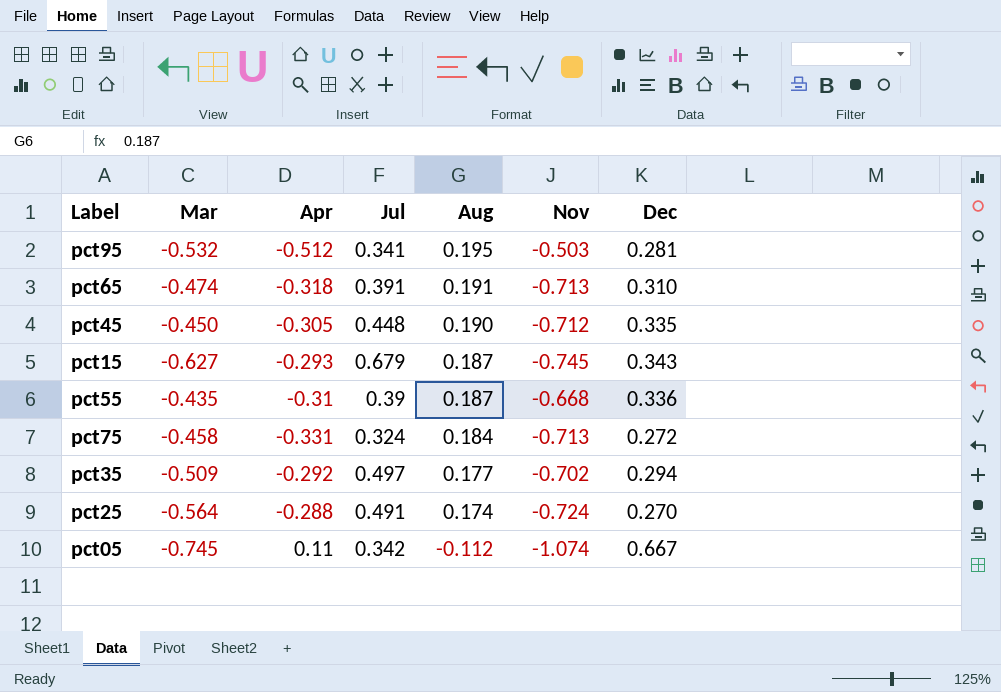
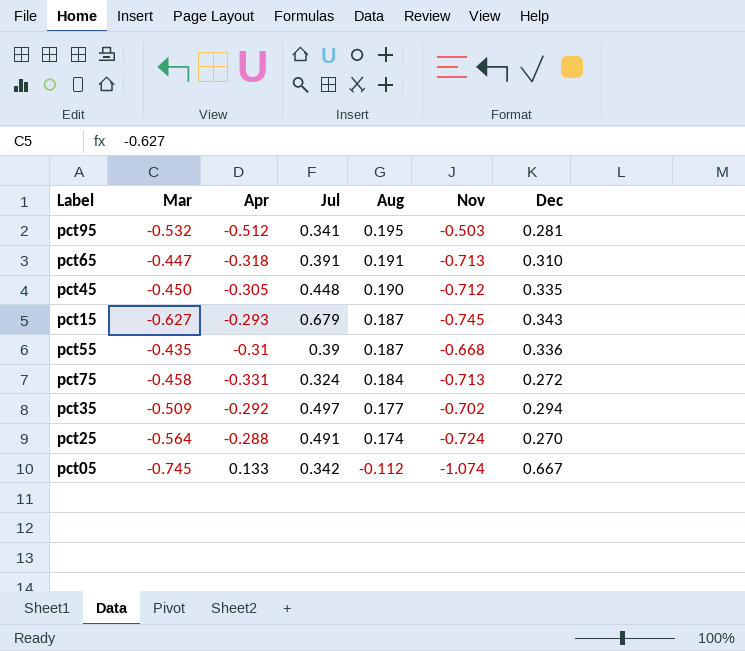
pct65 | Mar: -0.474 -> -0.447
pct05 | Apr: 0.11 -> 0.133

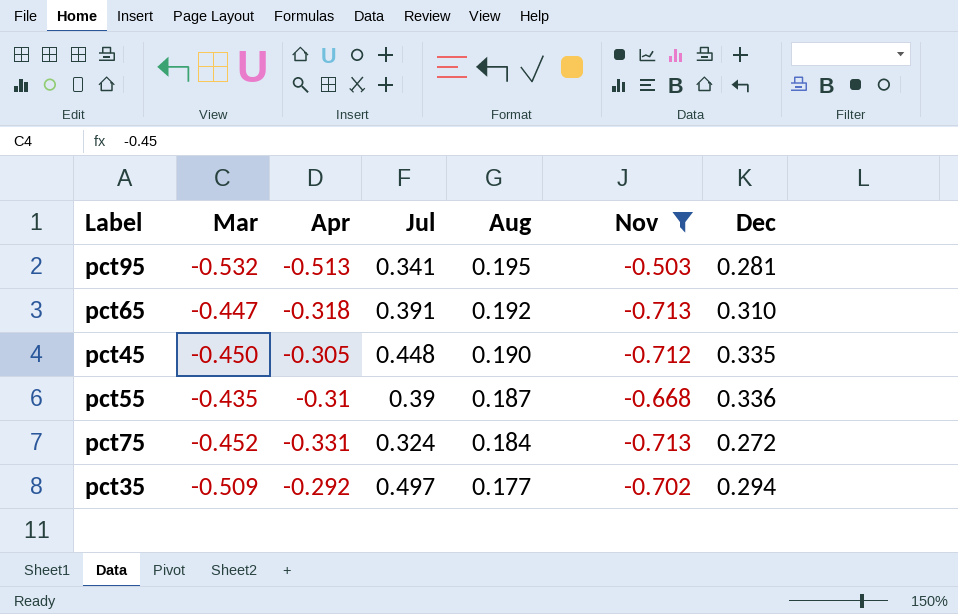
filter: none -> Nov >= -0.713
pct95 | Apr: -0.512 -> -0.513
pct65 | Aug: 0.191 -> 0.192
pct75 | Mar: -0.458 -> -0.452

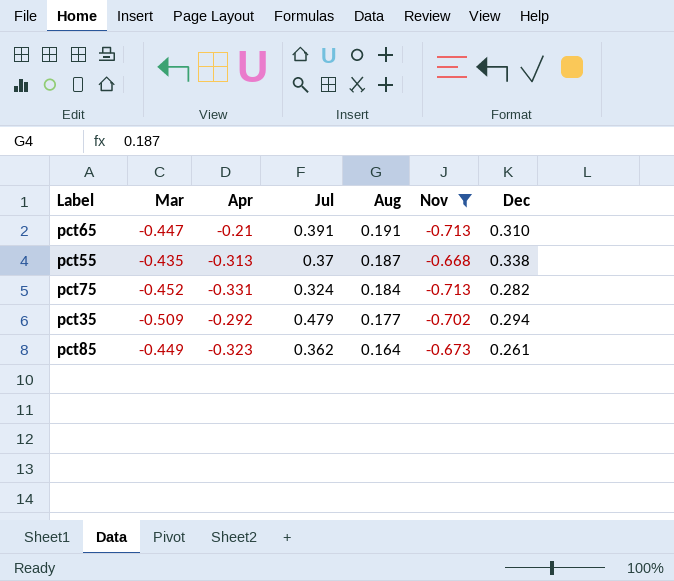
row pct95: -0.532 | -0.513 | 0.341 | 0.195 | -0.503 | 0.281 -> none
row pct45: -0.450 | -0.305 | 0.448 | 0.190 | -0.712 | 0.335 -> none
pct65 | Apr: -0.318 -> -0.21
pct65 | Aug: 0.192 -> 0.191
pct55 | Apr: -0.31 -> -0.313
pct55 | Jul: 0.39 -> 0.37
pct55 | Dec: 0.336 -> 0.338
pct75 | Dec: 0.272 -> 0.282
pct35 | Jul: 0.497 -> 0.479
row pct85: none -> -0.449 | -0.323 | 0.362 | 0.164 | -0.673 | 0.261

